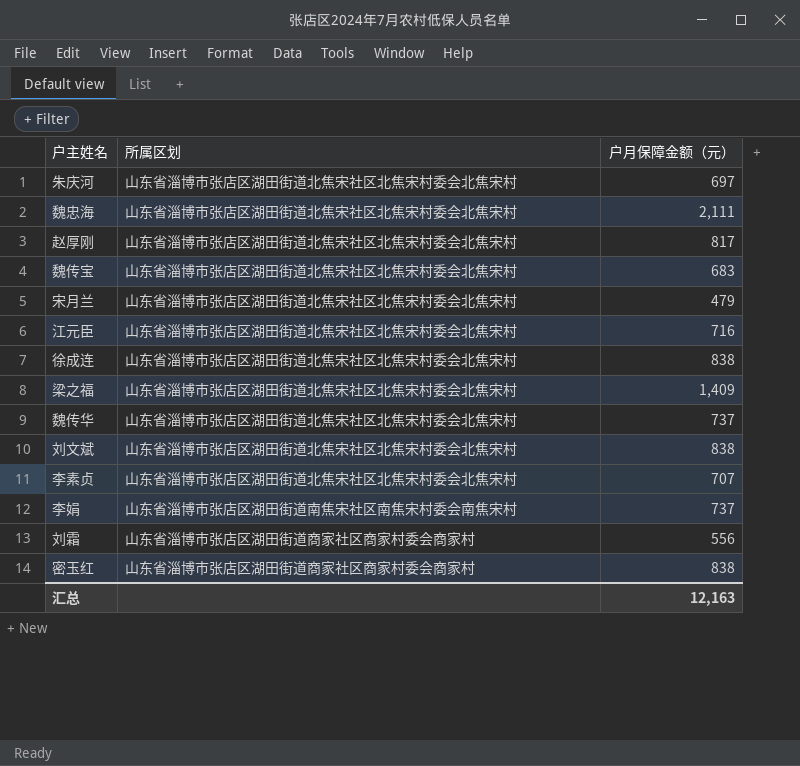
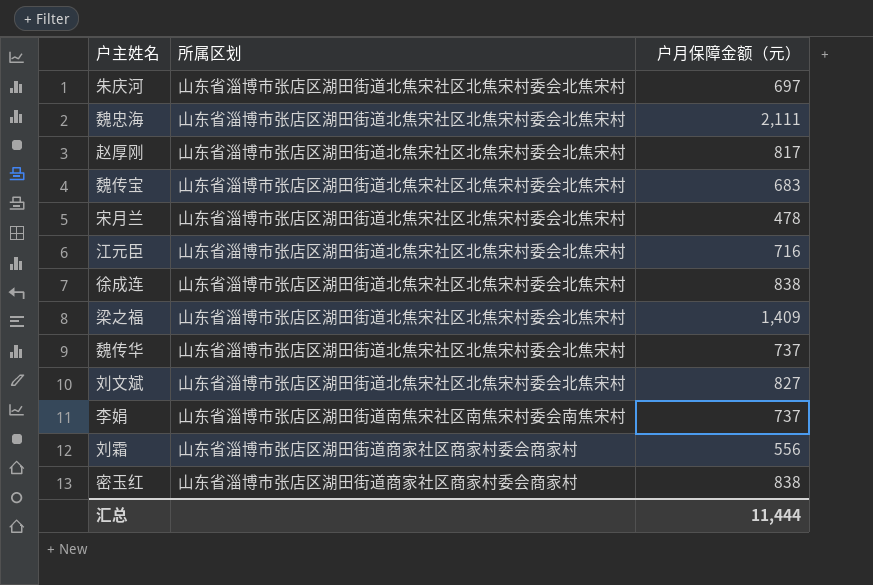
row 李素贞: 山东省淄博市张店区湖田街道北焦宋社区北焦宋村委会北焦宋村 | 707 -> none
宋月兰 | 户月保障金额（元）: 479 -> 478
刘文斌 | 户月保障金额（元）: 838 -> 827
汇总 | 户月保障金额（元）: 12,163 -> 11,444

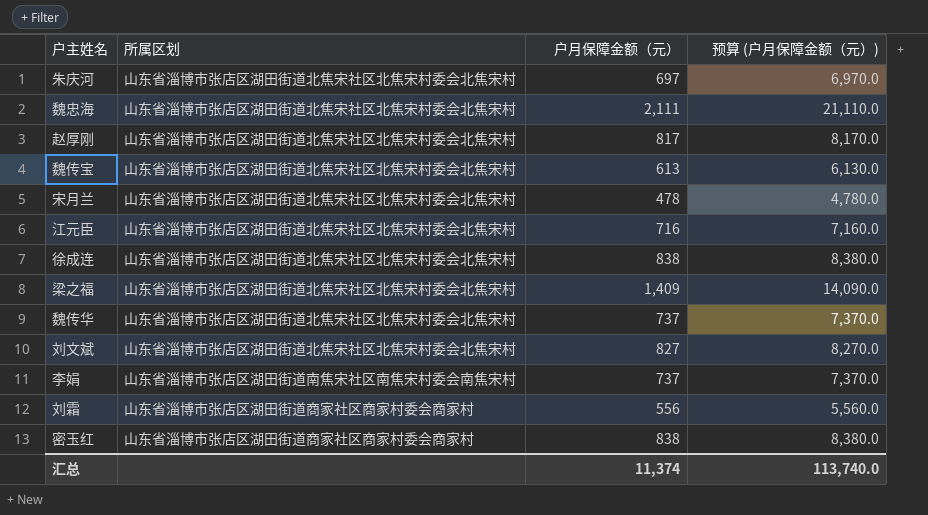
column 预算 (户月保障金额（元）) | formula: none -> [户月保障金额（元）] * 10
魏传宝 | 户月保障金额（元）: 683 -> 613
汇总 | 户月保障金额（元）: 11,444 -> 11,374

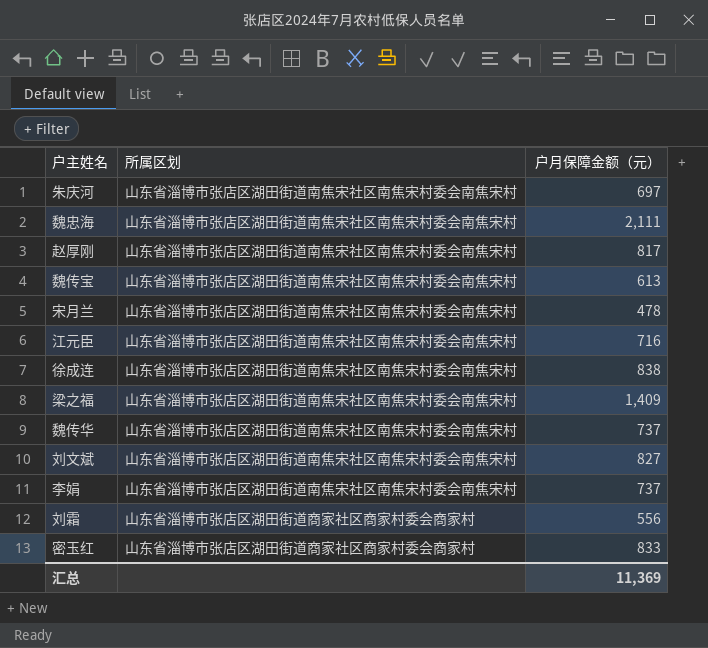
column 预算 (户月保障金额（元）) | formula: [户月保障金额（元）] * 10 -> none
朱庆河 | 所属区划: 山东省淄博市张店区湖田街道北焦宋社区北焦宋村委会北焦宋村 -> 山东省淄博市张店区湖田街道南焦宋社区南焦宋村委会南焦宋村
魏忠海 | 所属区划: 山东省淄博市张店区湖田街道北焦宋社区北焦宋村委会北焦宋村 -> 山东省淄博市张店区湖田街道南焦宋社区南焦宋村委会南焦宋村
赵厚刚 | 所属区划: 山东省淄博市张店区湖田街道北焦宋社区北焦宋村委会北焦宋村 -> 山东省淄博市张店区湖田街道南焦宋社区南焦宋村委会南焦宋村
魏传宝 | 所属区划: 山东省淄博市张店区湖田街道北焦宋社区北焦宋村委会北焦宋村 -> 山东省淄博市张店区湖田街道南焦宋社区南焦宋村委会南焦宋村
宋月兰 | 所属区划: 山东省淄博市张店区湖田街道北焦宋社区北焦宋村委会北焦宋村 -> 山东省淄博市张店区湖田街道南焦宋社区南焦宋村委会南焦宋村
江元臣 | 所属区划: 山东省淄博市张店区湖田街道北焦宋社区北焦宋村委会北焦宋村 -> 山东省淄博市张店区湖田街道南焦宋社区南焦宋村委会南焦宋村
徐成连 | 所属区划: 山东省淄博市张店区湖田街道北焦宋社区北焦宋村委会北焦宋村 -> 山东省淄博市张店区湖田街道南焦宋社区南焦宋村委会南焦宋村
梁之福 | 所属区划: 山东省淄博市张店区湖田街道北焦宋社区北焦宋村委会北焦宋村 -> 山东省淄博市张店区湖田街道南焦宋社区南焦宋村委会南焦宋村
魏传华 | 所属区划: 山东省淄博市张店区湖田街道北焦宋社区北焦宋村委会北焦宋村 -> 山东省淄博市张店区湖田街道南焦宋社区南焦宋村委会南焦宋村
刘文斌 | 所属区划: 山东省淄博市张店区湖田街道北焦宋社区北焦宋村委会北焦宋村 -> 山东省淄博市张店区湖田街道南焦宋社区南焦宋村委会南焦宋村
密玉红 | 户月保障金额（元）: 838 -> 833
汇总 | 户月保障金额（元）: 11,374 -> 11,369

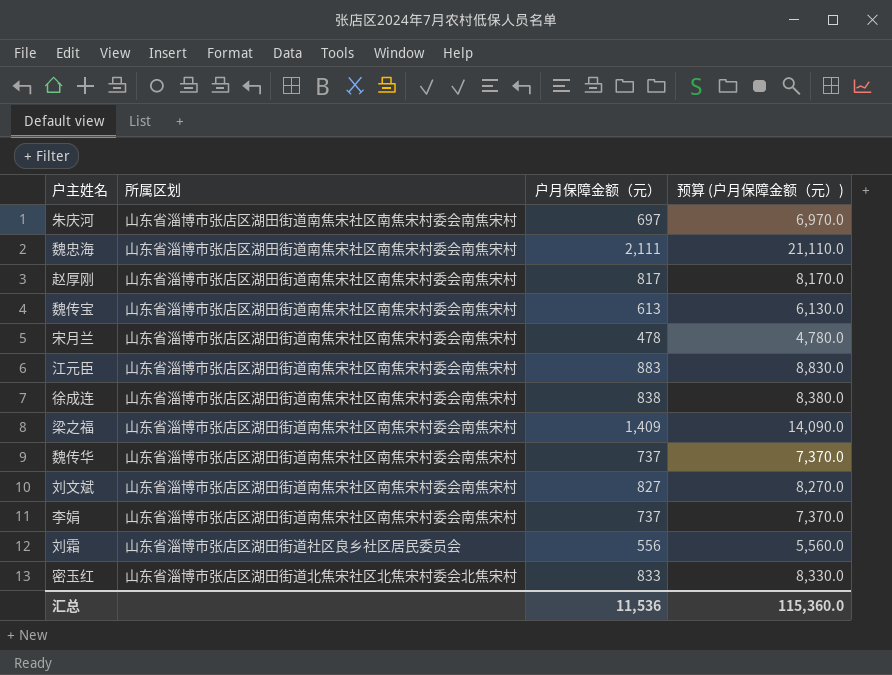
column 预算 (户月保障金额（元）) | formula: none -> [户月保障金额（元）] * 10
江元臣 | 户月保障金额（元）: 716 -> 883
刘霜 | 所属区划: 山东省淄博市张店区湖田街道商家社区商家村委会商家村 -> 山东省淄博市张店区湖田街道社区良乡社区居民委员会
密玉红 | 所属区划: 山东省淄博市张店区湖田街道商家社区商家村委会商家村 -> 山东省淄博市张店区湖田街道北焦宋社区北焦宋村委会北焦宋村
汇总 | 户月保障金额（元）: 11,369 -> 11,536

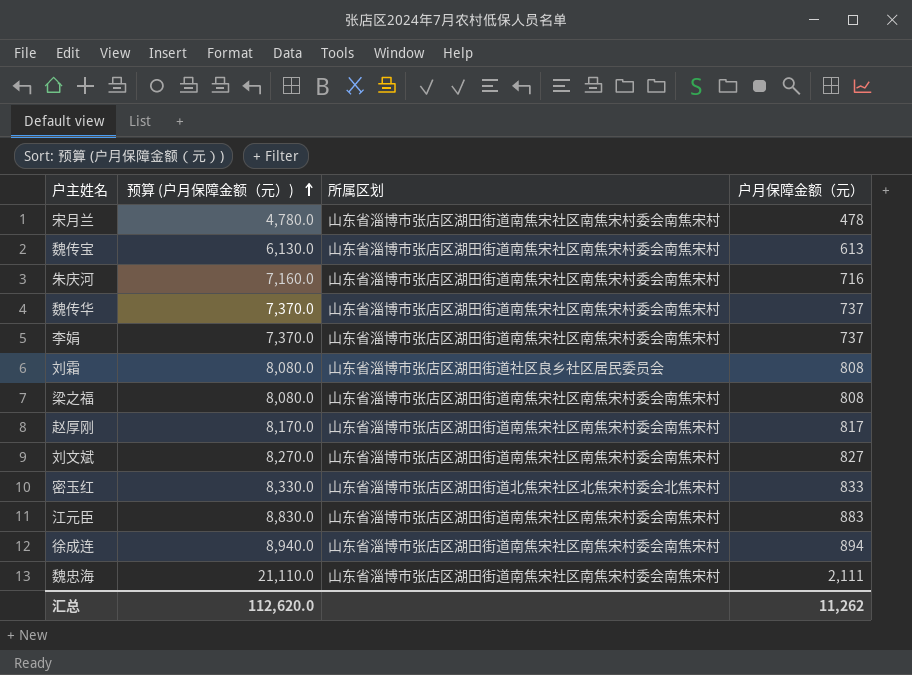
row order: none -> 预算 (户月保障金额（元）) ascending
column 预算 (户月保障金额（元）) | position: 4 -> 2
朱庆河 | 预算 (户月保障金额（元）): 6,970.0 -> 7,160.0
朱庆河 | 户月保障金额（元）: 697 -> 716
刘霜 | 预算 (户月保障金额（元）): 5,560.0 -> 8,080.0
刘霜 | 户月保障金额（元）: 556 -> 808
梁之福 | 预算 (户月保障金额（元）): 14,090.0 -> 8,080.0
梁之福 | 户月保障金额（元）: 1,409 -> 808
徐成连 | 预算 (户月保障金额（元）): 8,380.0 -> 8,940.0
徐成连 | 户月保障金额（元）: 838 -> 894
汇总 | 预算 (户月保障金额（元）): 115,360.0 -> 112,620.0
汇总 | 户月保障金额（元）: 11,536 -> 11,262

